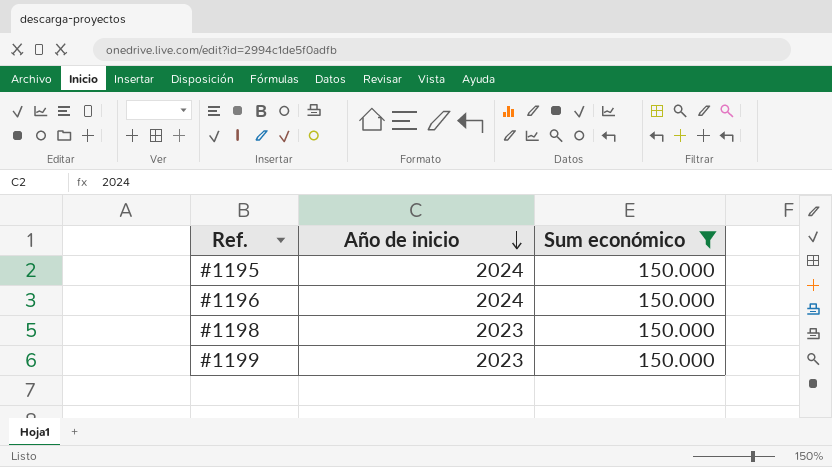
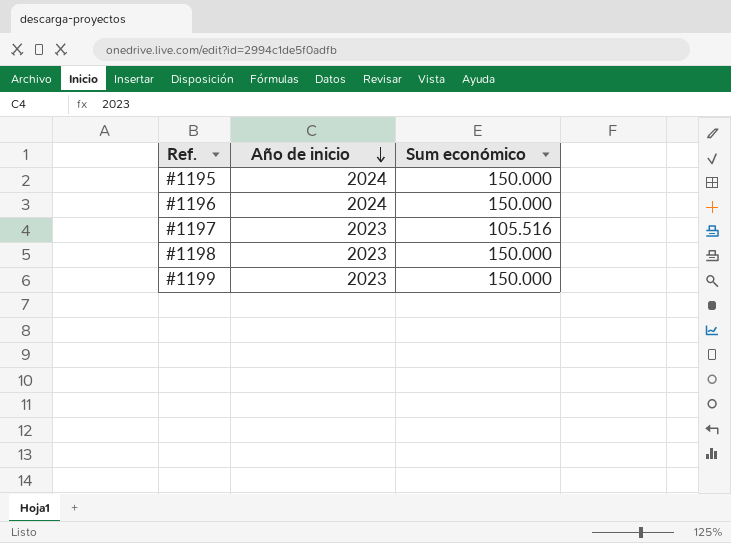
filter: Sum económico = 150.000 -> none

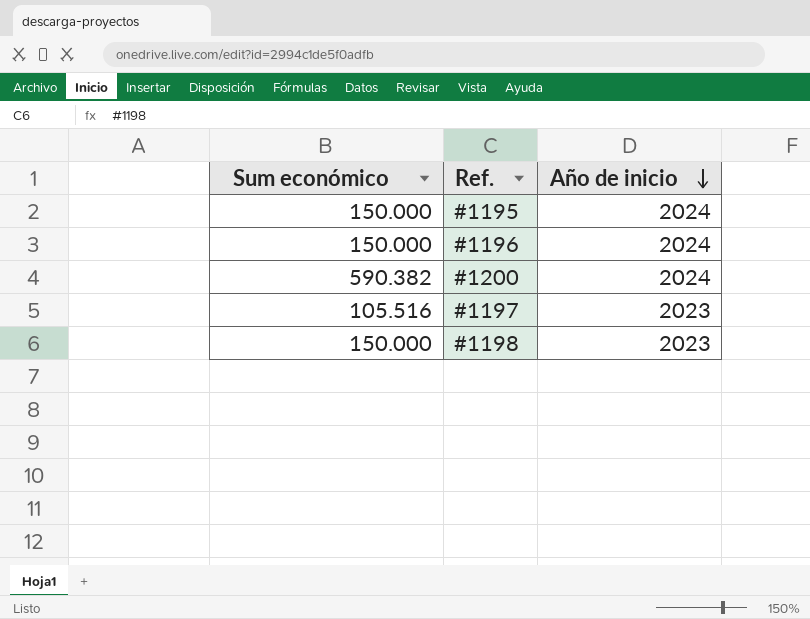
column Sum económico | position: 3 -> 1
row #1199: 2023 | 150.000 -> none
row #1200: none -> 590.382 | 2024

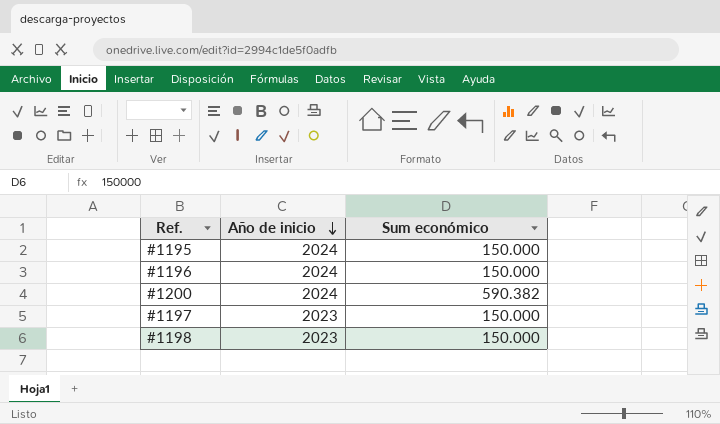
column Sum económico | position: 1 -> 3
#1197 | Sum económico: 105.516 -> 150.000

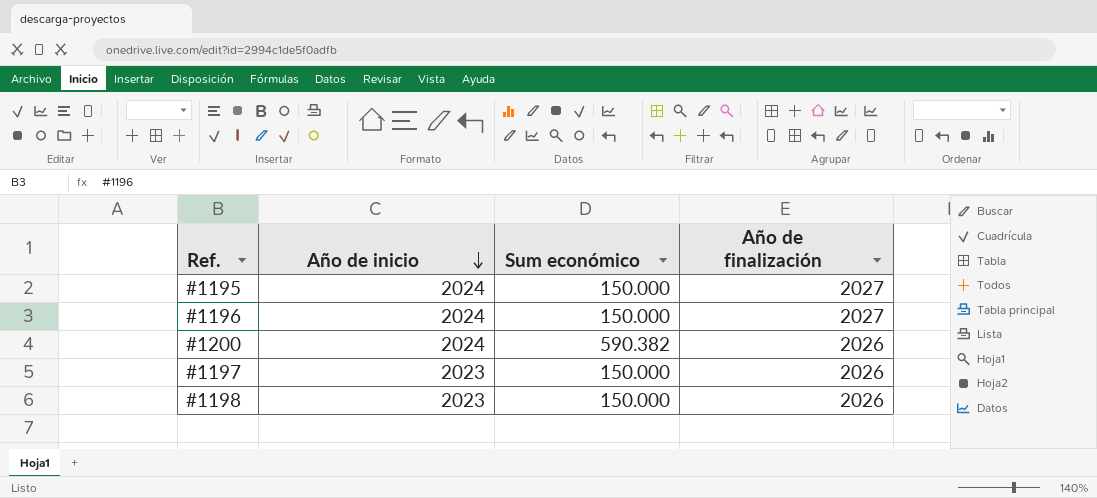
column Año de finalización | position: none -> 4

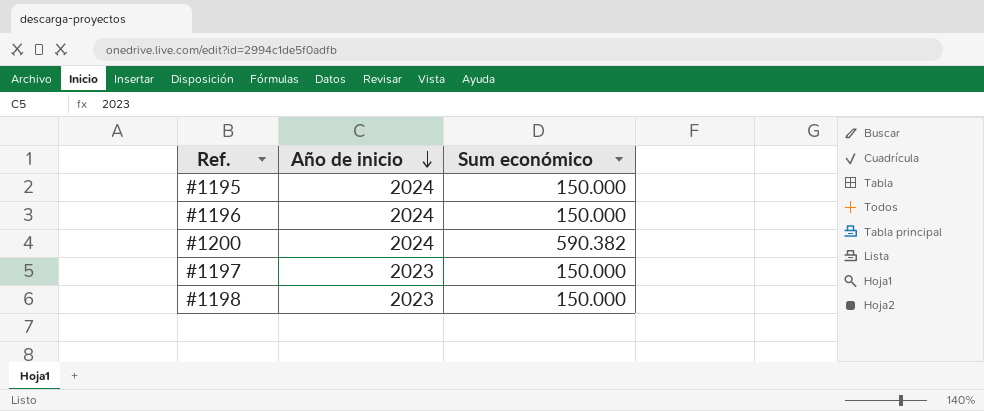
column Año de finalización | position: 4 -> none

